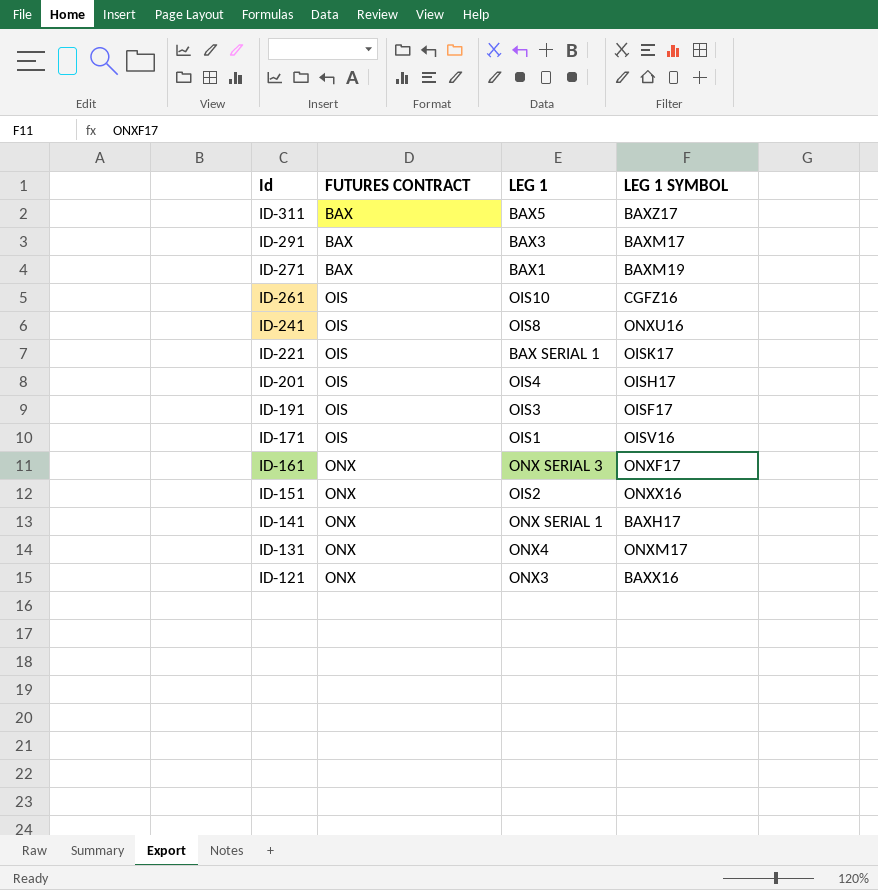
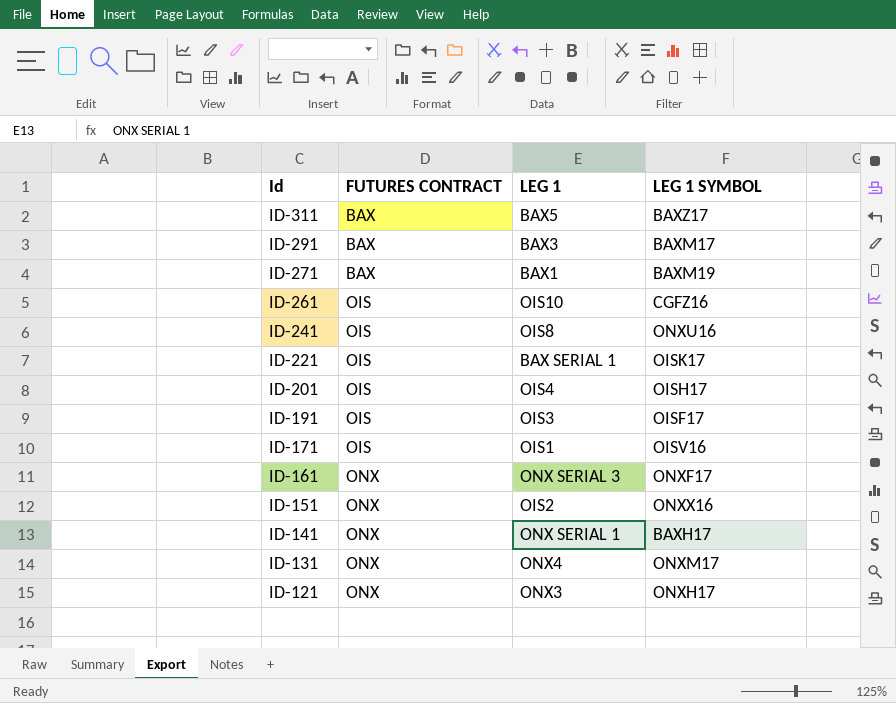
ID-121 | LEG 1 SYMBOL: BAXX16 -> ONXH17

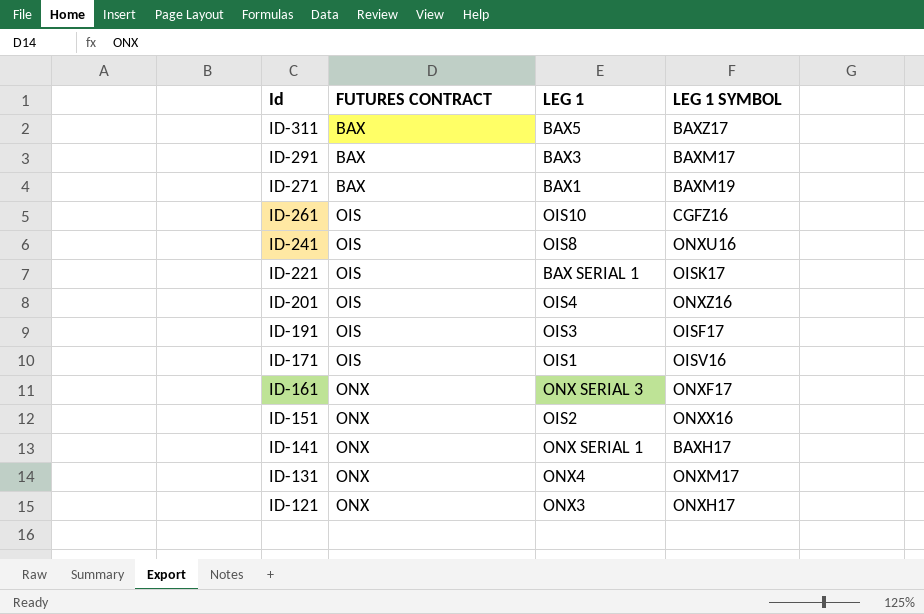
ID-201 | LEG 1 SYMBOL: OISH17 -> ONXZ16

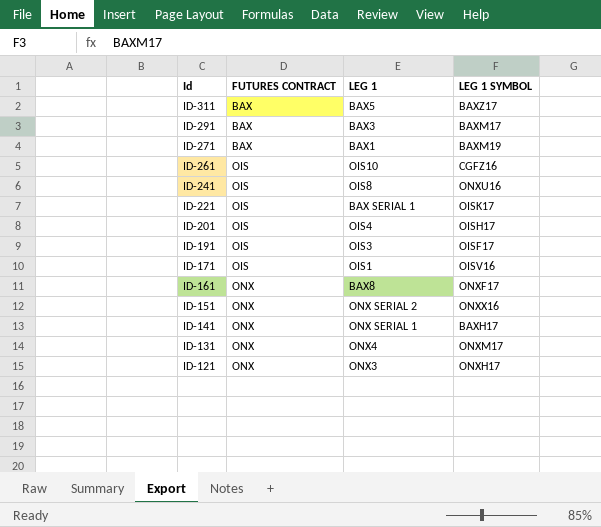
ID-201 | LEG 1 SYMBOL: ONXZ16 -> OISH17
ID-161 | LEG 1: ONX SERIAL 3 -> BAX8
ID-151 | LEG 1: OIS2 -> ONX SERIAL 2

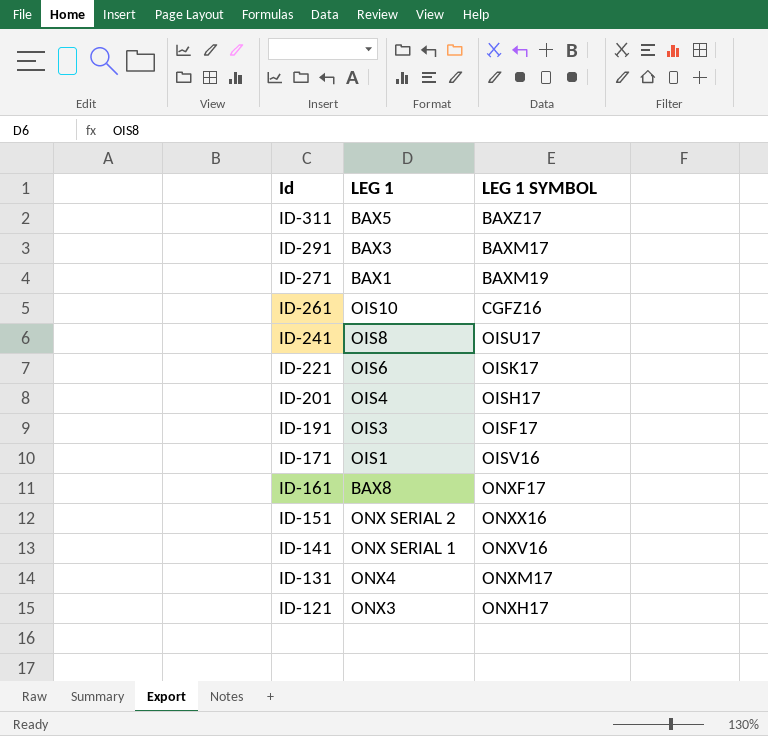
column FUTURES CONTRACT | position: 2 -> none
ID-241 | LEG 1 SYMBOL: ONXU16 -> OISU17
ID-221 | LEG 1: BAX SERIAL 1 -> OIS6
ID-141 | LEG 1 SYMBOL: BAXH17 -> ONXV16

